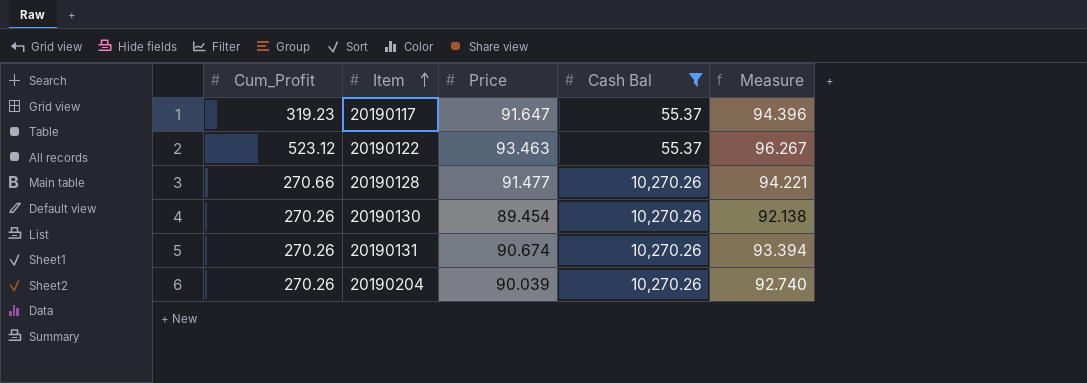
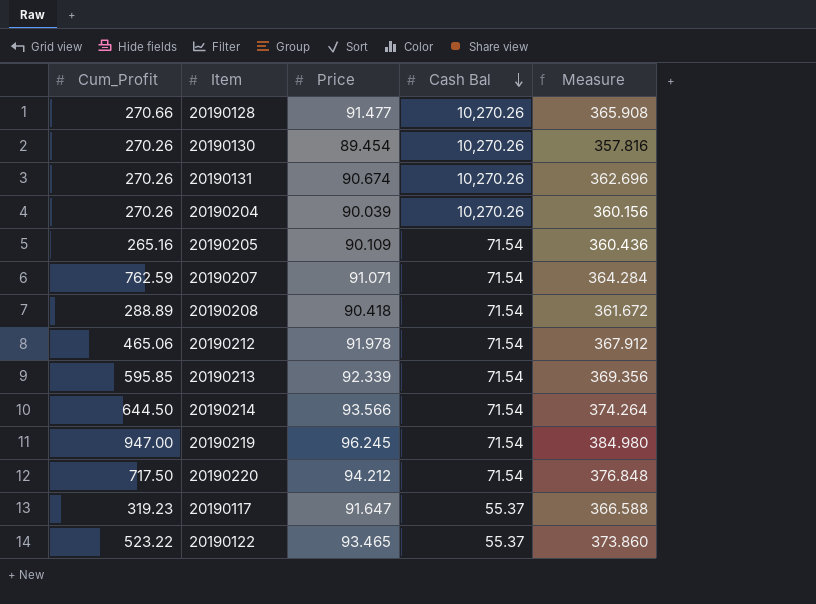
filter: Cash Bal != 71.54 -> none
row order: Item ascending -> Cash Bal descending
column Measure | formula: [Price] * 1.03 -> [Price] * 4
20190122 | Cum_Profit: 523.12 -> 523.22
20190122 | Price: 93.463 -> 93.465

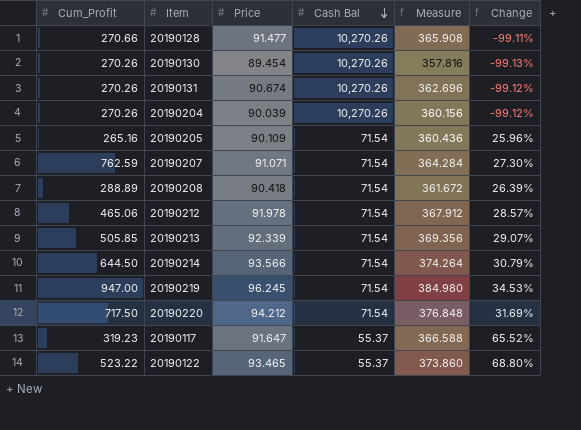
column Change | formula: none -> ([Price] - [Cash Bal]) / [Cash Bal]
20190213 | Cum_Profit: 595.85 -> 505.85

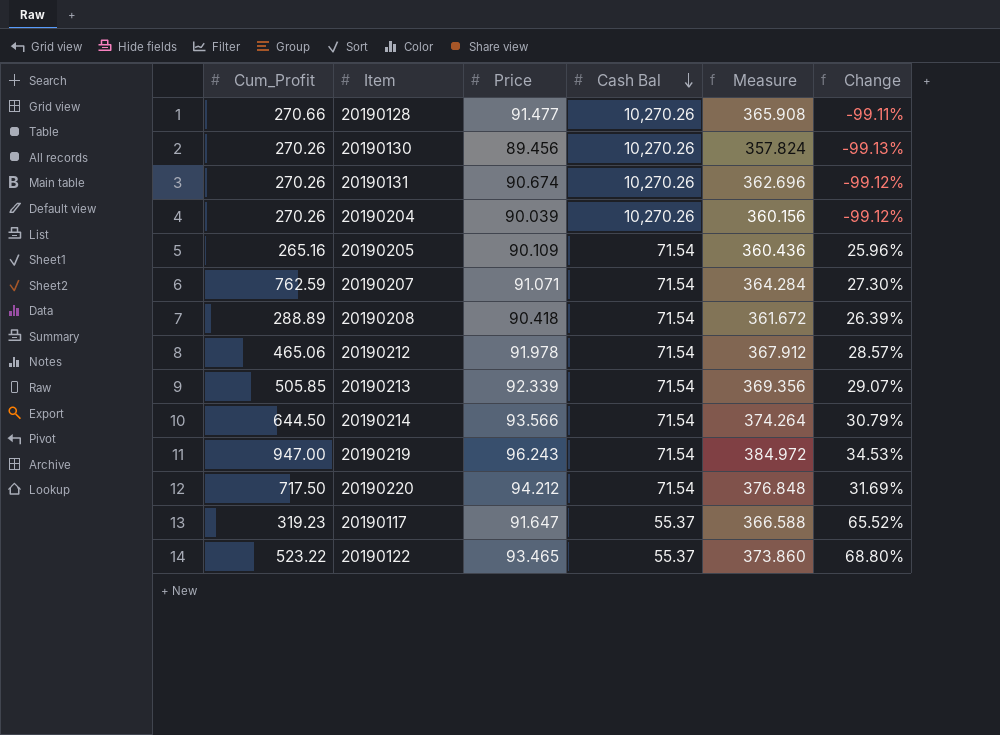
20190130 | Price: 89.454 -> 89.456
20190130 | Measure: 357.816 -> 357.824
20190219 | Price: 96.245 -> 96.243
20190219 | Measure: 384.980 -> 384.972

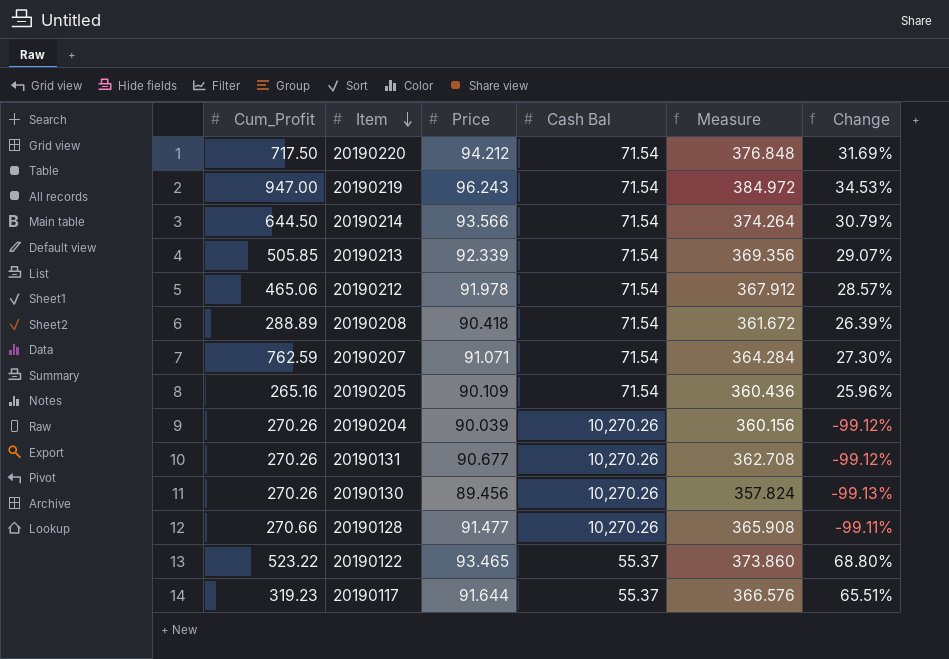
row order: Cash Bal descending -> Item descending
20190131 | Price: 90.674 -> 90.677
20190131 | Measure: 362.696 -> 362.708
20190117 | Price: 91.647 -> 91.644
20190117 | Measure: 366.588 -> 366.576
20190117 | Change: 65.52% -> 65.51%

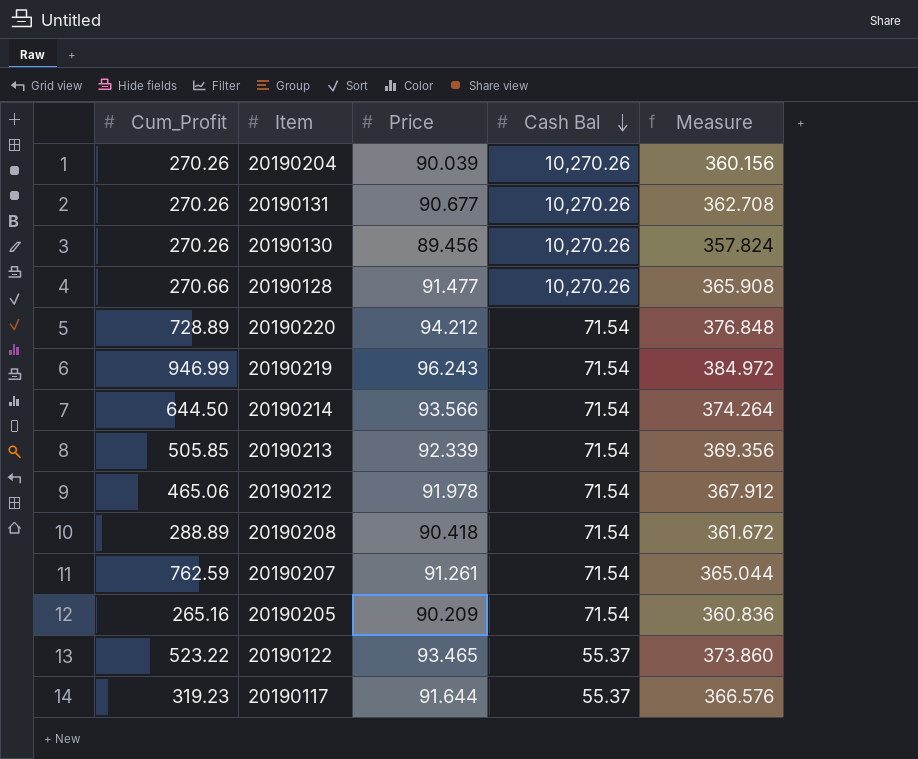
row order: Item descending -> Cash Bal descending
column Change | formula: ([Price] - [Cash Bal]) / [Cash Bal] -> none
20190220 | Cum_Profit: 717.50 -> 728.89
20190219 | Cum_Profit: 947.00 -> 946.99
20190207 | Price: 91.071 -> 91.261
20190207 | Measure: 364.284 -> 365.044
20190205 | Price: 90.109 -> 90.209
20190205 | Measure: 360.436 -> 360.836

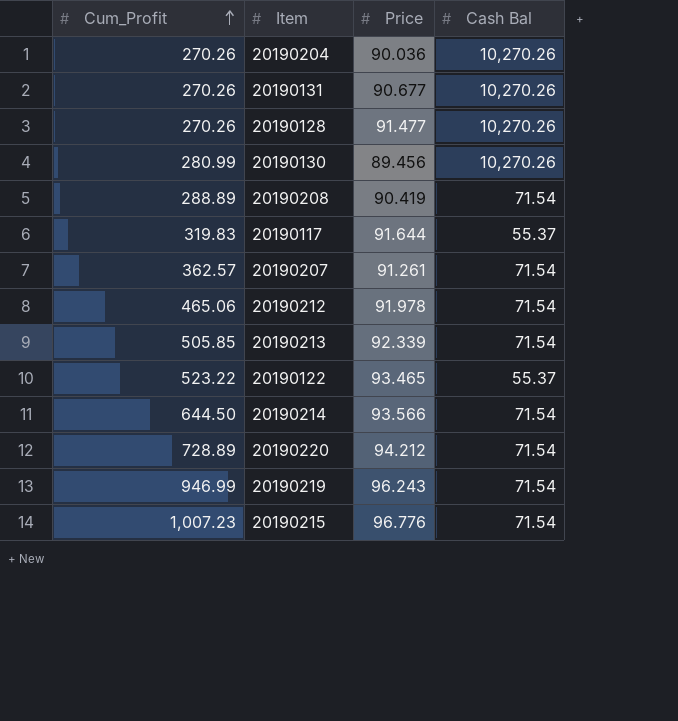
row order: Cash Bal descending -> Cum_Profit ascending
column Measure | formula: [Price] * 4 -> none
row 20190205: 265.16 | 90.209 | 71.54 | 360.836 -> none
20190204 | Price: 90.039 -> 90.036
20190128 | Cum_Profit: 270.66 -> 270.26
20190130 | Cum_Profit: 270.26 -> 280.99
20190208 | Price: 90.418 -> 90.419
20190117 | Cum_Profit: 319.23 -> 319.83
20190207 | Cum_Profit: 762.59 -> 362.57
row 20190215: none -> 1,007.23 | 96.776 | 71.54

